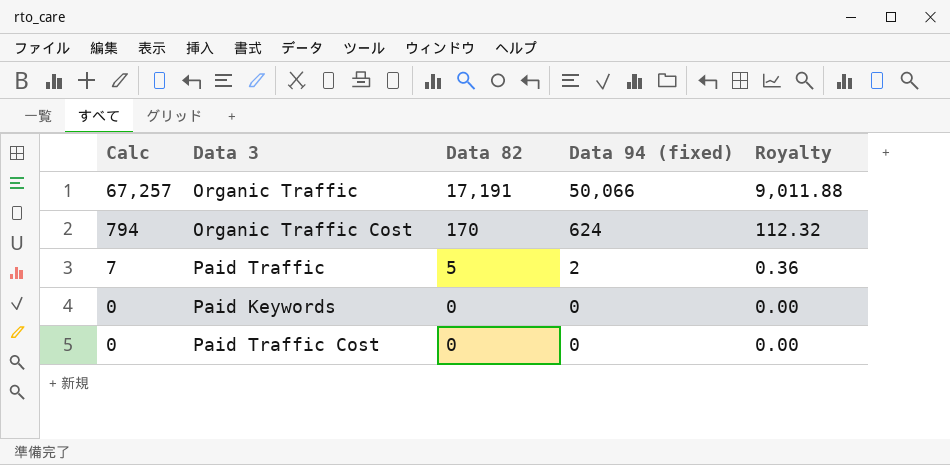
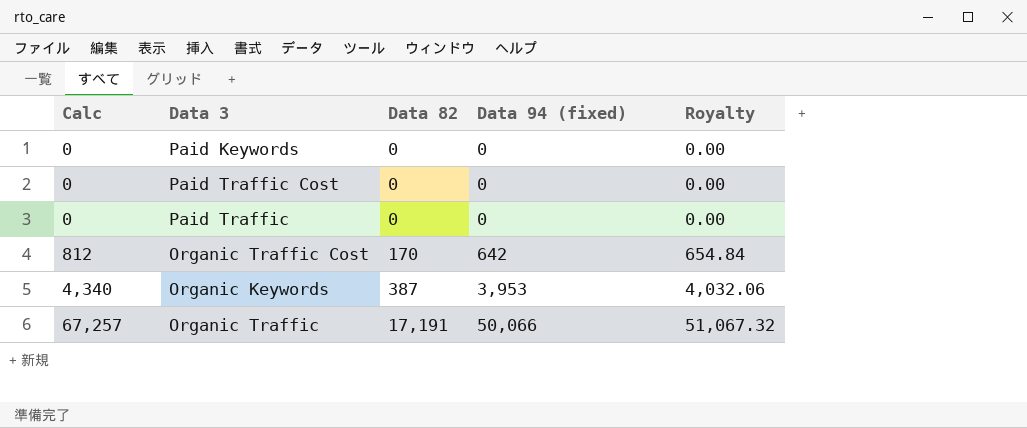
row order: Calc descending -> Calc ascending
column Royalty | formula: [Data 94 (fixed)] * 0.18 -> [Data 94 (fixed)] * 1.02
Paid Traffic | Calc: 7 -> 0
Paid Traffic | Data 82: 5 -> 0
Paid Traffic | Data 94 (fixed): 2 -> 0
Organic Traffic Cost | Calc: 794 -> 812
Organic Traffic Cost | Data 94 (fixed): 624 -> 642
row Organic Keywords: none -> 4,340 | 387 | 3,953 | 4,032.06

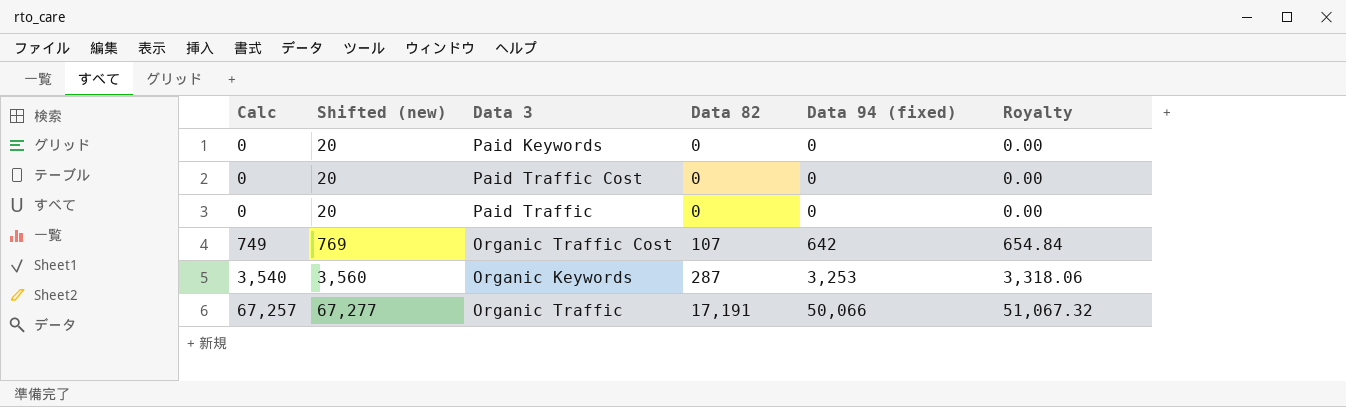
column Shifted (new) | formula: none -> [Calc] + 20
Organic Traffic Cost | Calc: 812 -> 749
Organic Traffic Cost | Data 82: 170 -> 107
Organic Keywords | Calc: 4,340 -> 3,540
Organic Keywords | Data 82: 387 -> 287
Organic Keywords | Data 94 (fixed): 3,953 -> 3,253
Organic Keywords | Royalty: 4,032.06 -> 3,318.06

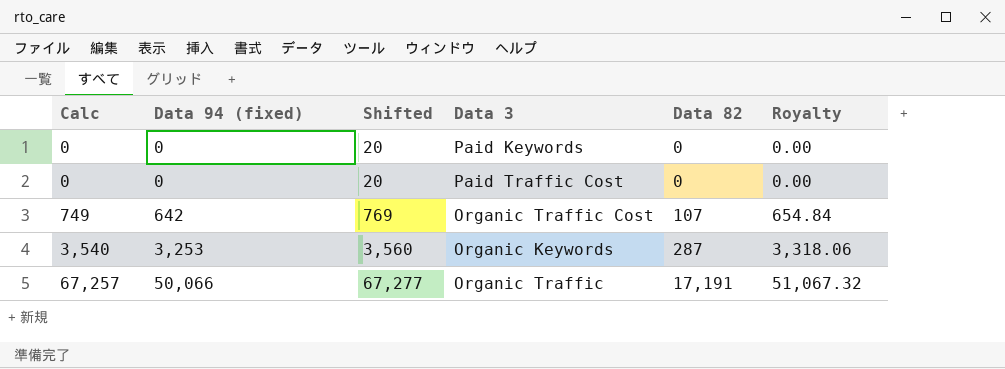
column Data 94 (fixed) | position: 5 -> 2
column name: Shifted (new) -> Shifted
row Paid Traffic: 0 | 20 | 0 | 0 | 0.00 -> none

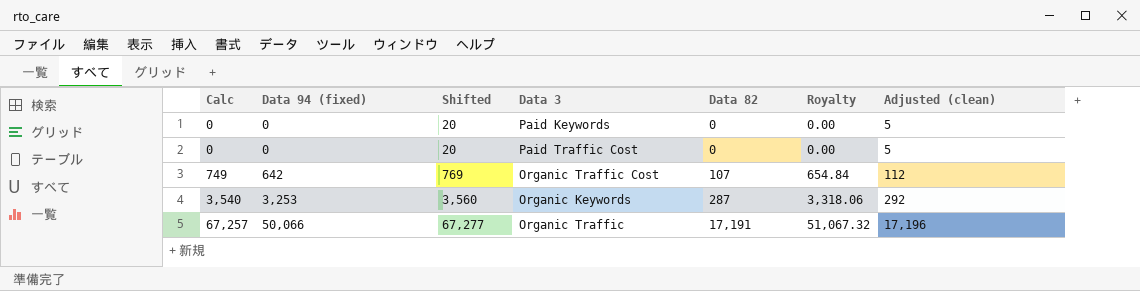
column Adjusted (clean) | formula: none -> [Data 82] + 5

